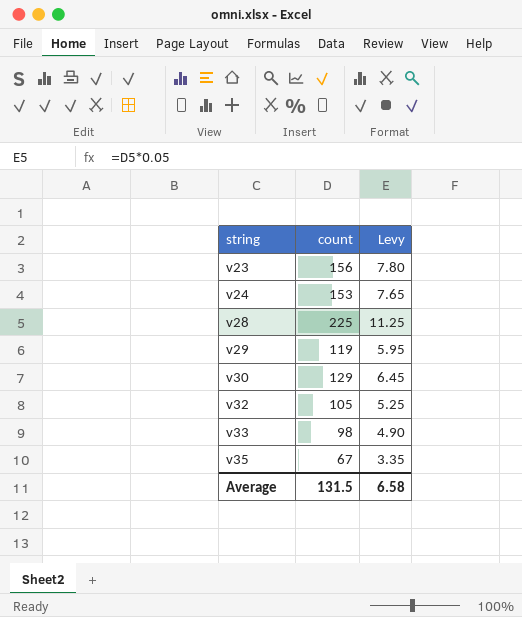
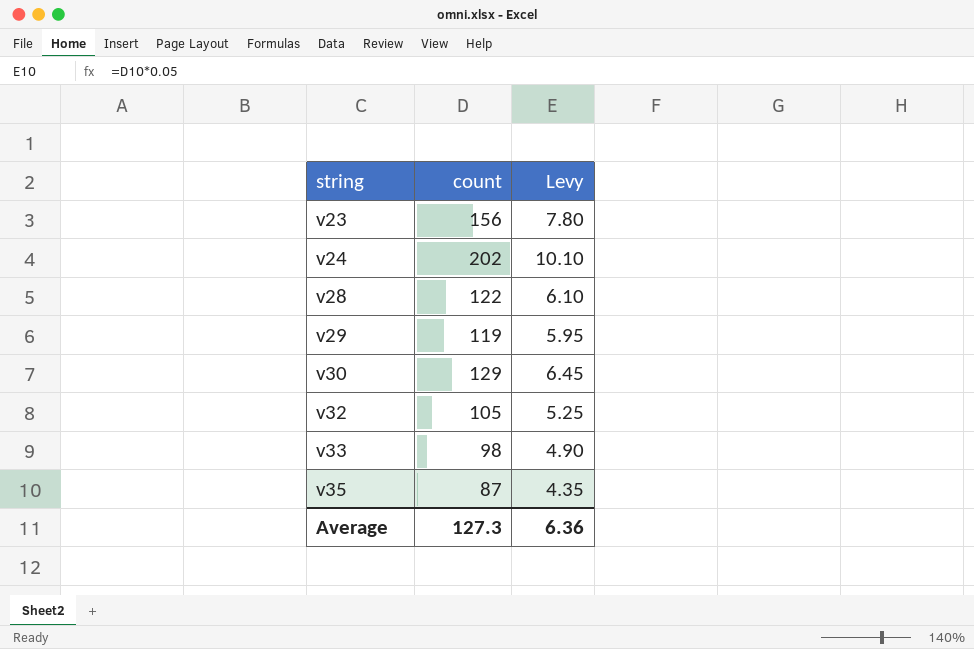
v24 | count: 153 -> 202
v24 | Levy: 7.65 -> 10.10
v28 | count: 225 -> 122
v28 | Levy: 11.25 -> 6.10
v35 | count: 67 -> 87
v35 | Levy: 3.35 -> 4.35
Average | count: 131.5 -> 127.3
Average | Levy: 6.58 -> 6.36

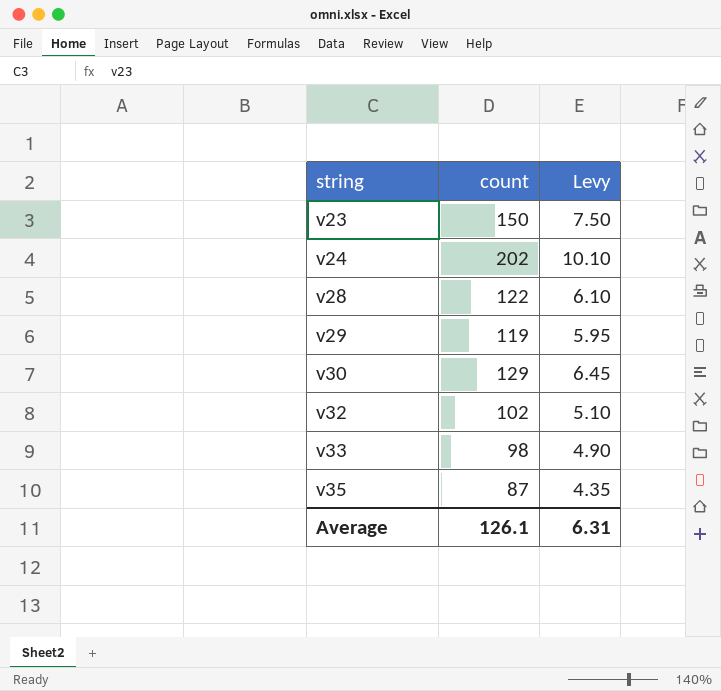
v23 | count: 156 -> 150
v23 | Levy: 7.80 -> 7.50
v32 | count: 105 -> 102
v32 | Levy: 5.25 -> 5.10
Average | count: 127.3 -> 126.1
Average | Levy: 6.36 -> 6.31

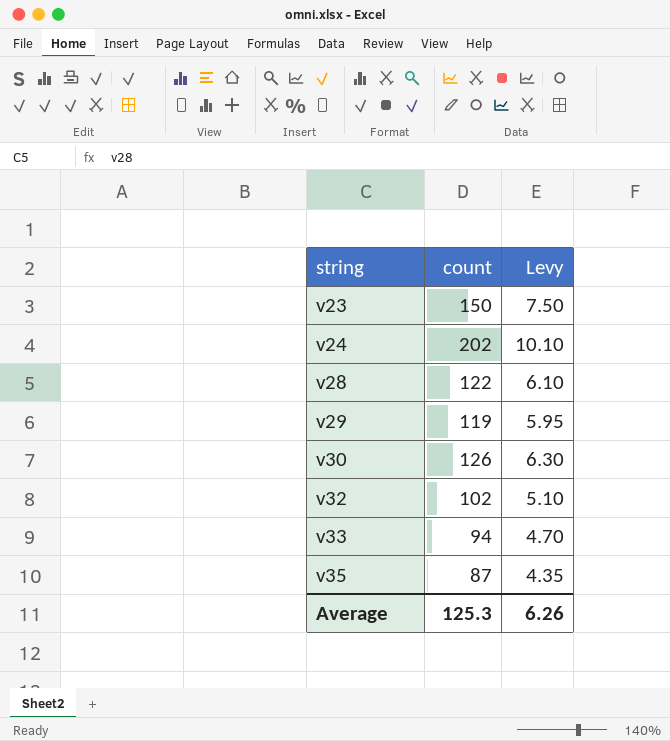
v30 | count: 129 -> 126
v30 | Levy: 6.45 -> 6.30
v33 | count: 98 -> 94
v33 | Levy: 4.90 -> 4.70
Average | count: 126.1 -> 125.3
Average | Levy: 6.31 -> 6.26

